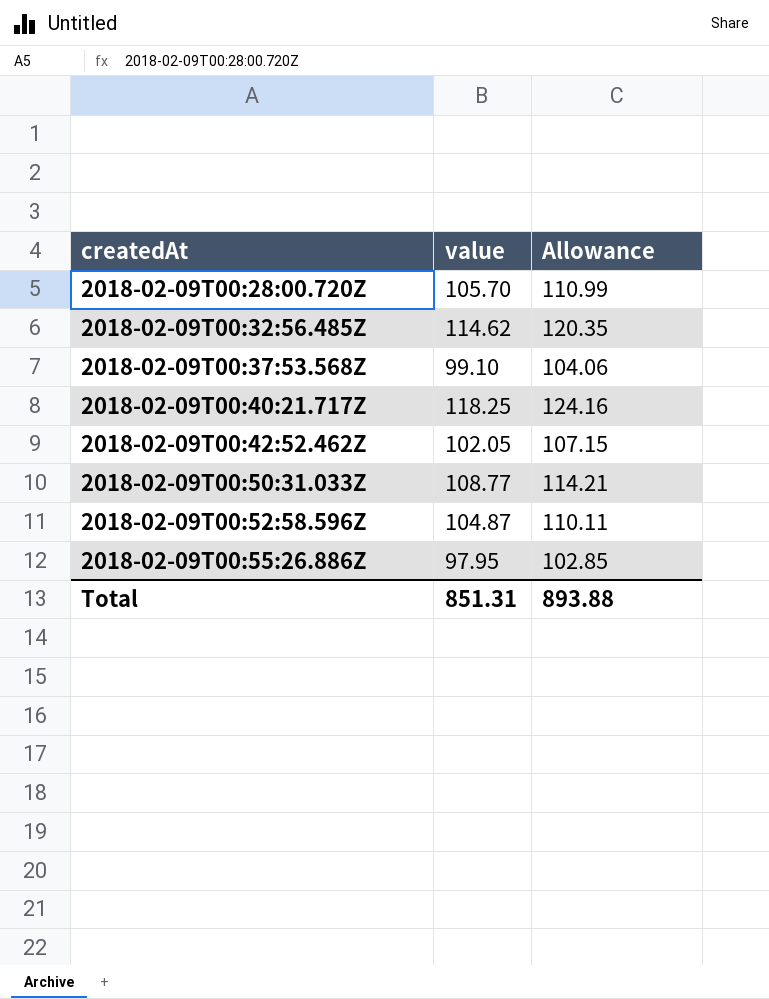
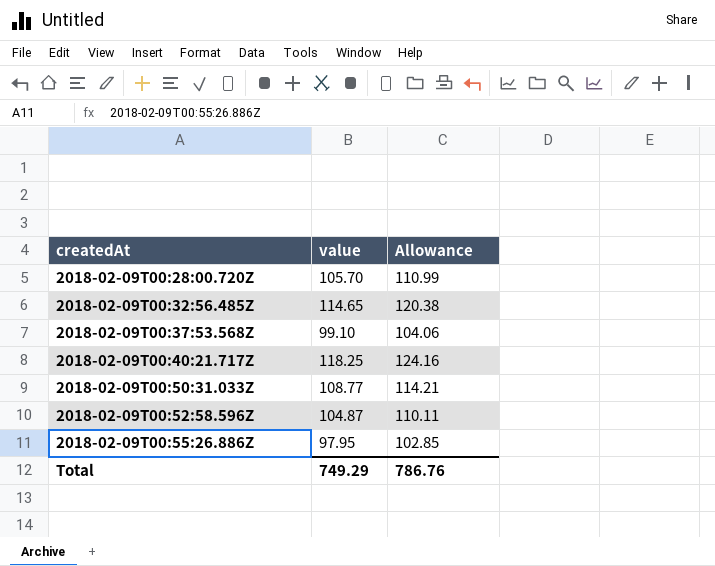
row 2018-02-09T00:42:52.462Z: 102.05 | 107.15 -> none
2018-02-09T00:32:56.485Z | value: 114.62 -> 114.65
2018-02-09T00:32:56.485Z | Allowance: 120.35 -> 120.38
Total | value: 851.31 -> 749.29
Total | Allowance: 893.88 -> 786.76

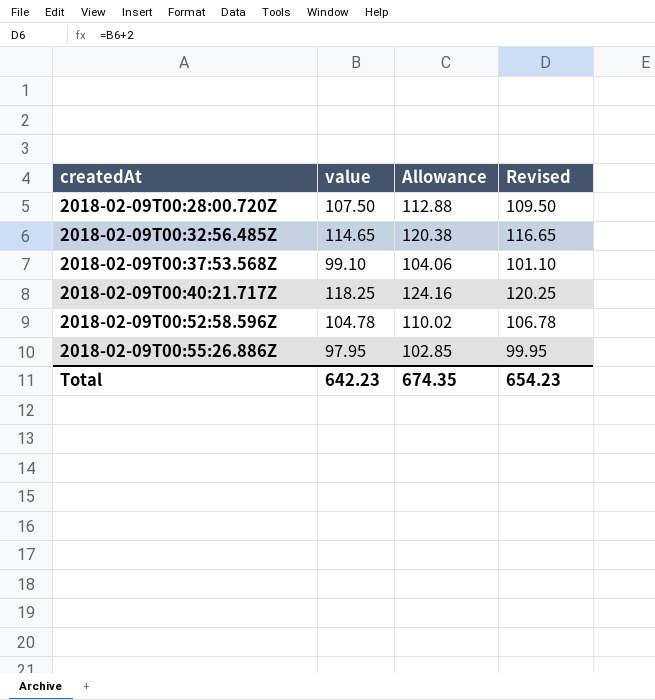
column Revised | formula: none -> [value] + 2
row 2018-02-09T00:50:31.033Z: 108.77 | 114.21 -> none
2018-02-09T00:28:00.720Z | value: 105.70 -> 107.50
2018-02-09T00:28:00.720Z | Allowance: 110.99 -> 112.88
2018-02-09T00:52:58.596Z | value: 104.87 -> 104.78
2018-02-09T00:52:58.596Z | Allowance: 110.11 -> 110.02
Total | value: 749.29 -> 642.23
Total | Allowance: 786.76 -> 674.35

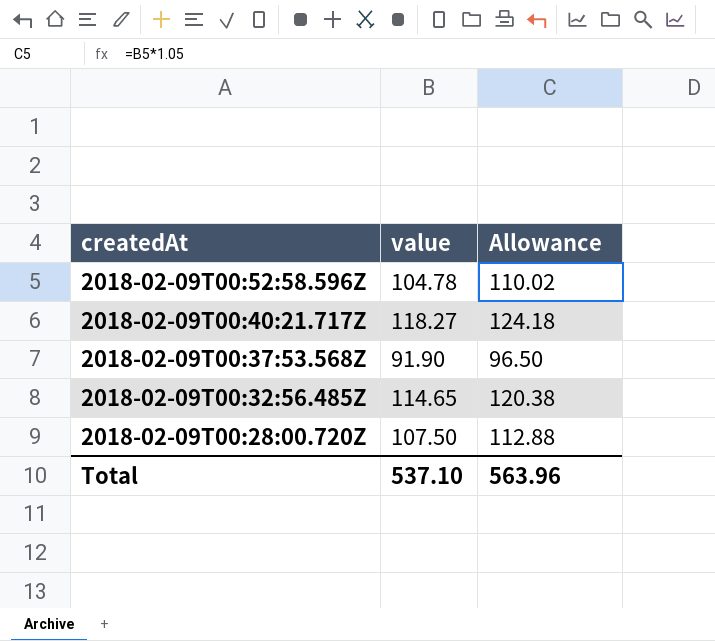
row order: createdAt ascending -> createdAt descending
column Revised | formula: [value] + 2 -> none
row 2018-02-09T00:55:26.886Z: 97.95 | 102.85 | 99.95 -> none
2018-02-09T00:40:21.717Z | value: 118.25 -> 118.27
2018-02-09T00:40:21.717Z | Allowance: 124.16 -> 124.18
2018-02-09T00:37:53.568Z | value: 99.10 -> 91.90
2018-02-09T00:37:53.568Z | Allowance: 104.06 -> 96.50
Total | value: 642.23 -> 537.10
Total | Allowance: 674.35 -> 563.96

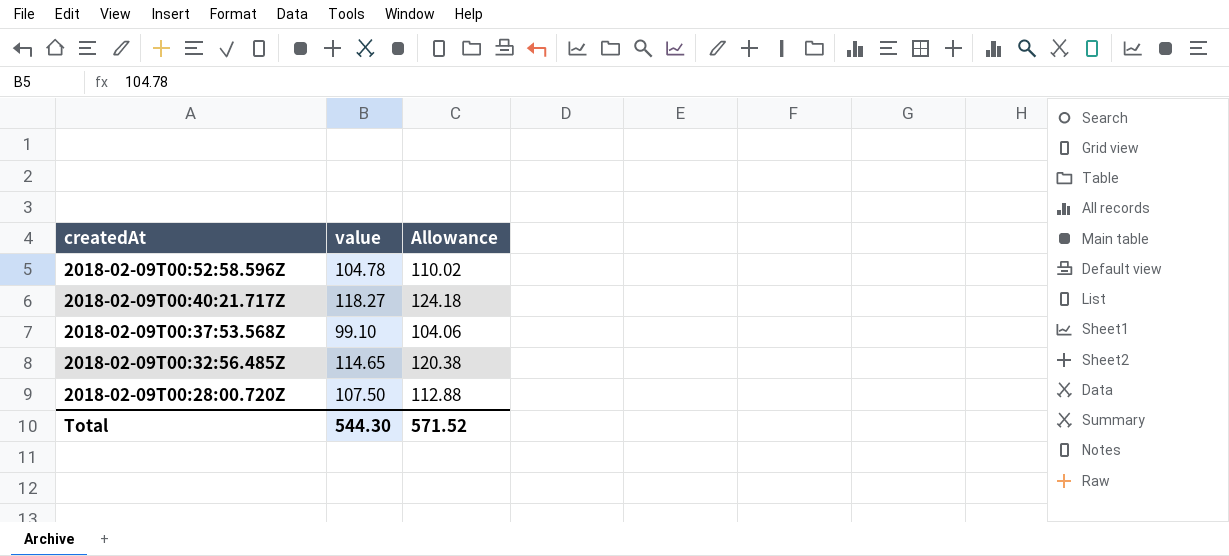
2018-02-09T00:37:53.568Z | value: 91.90 -> 99.10
2018-02-09T00:37:53.568Z | Allowance: 96.50 -> 104.06
Total | value: 537.10 -> 544.30
Total | Allowance: 563.96 -> 571.52

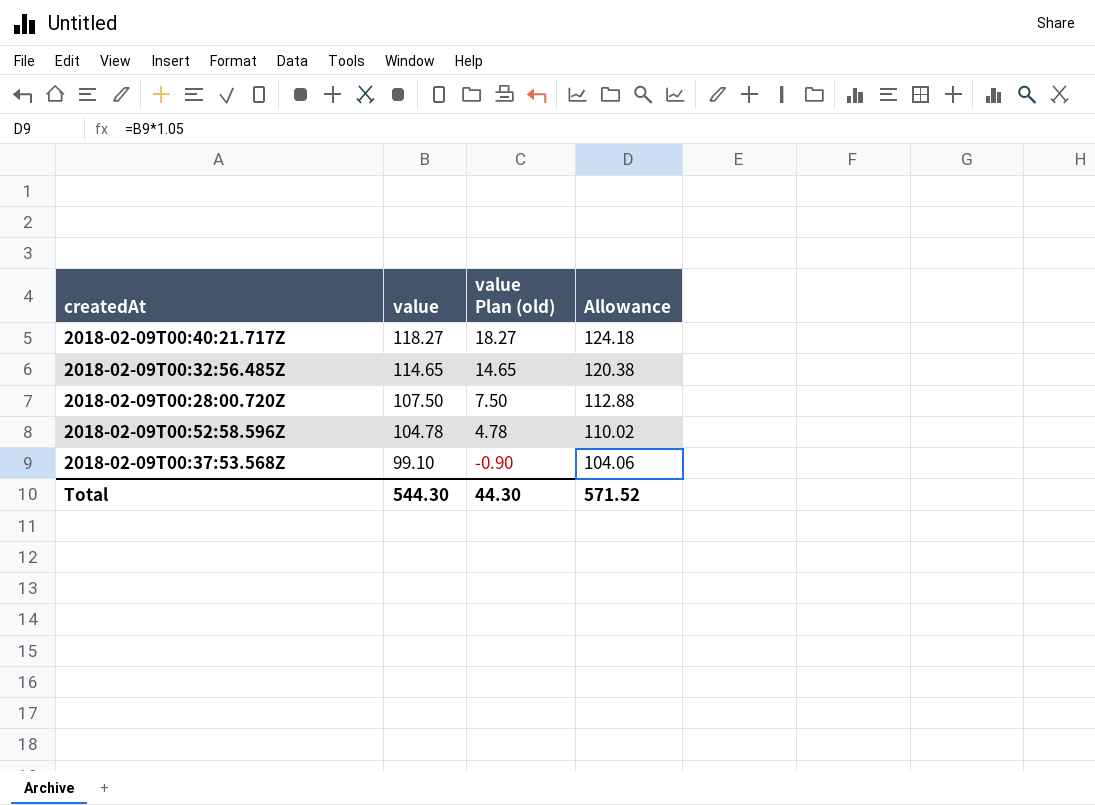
row order: createdAt descending -> value descending
column value Plan (old) | formula: none -> [value] - 100

